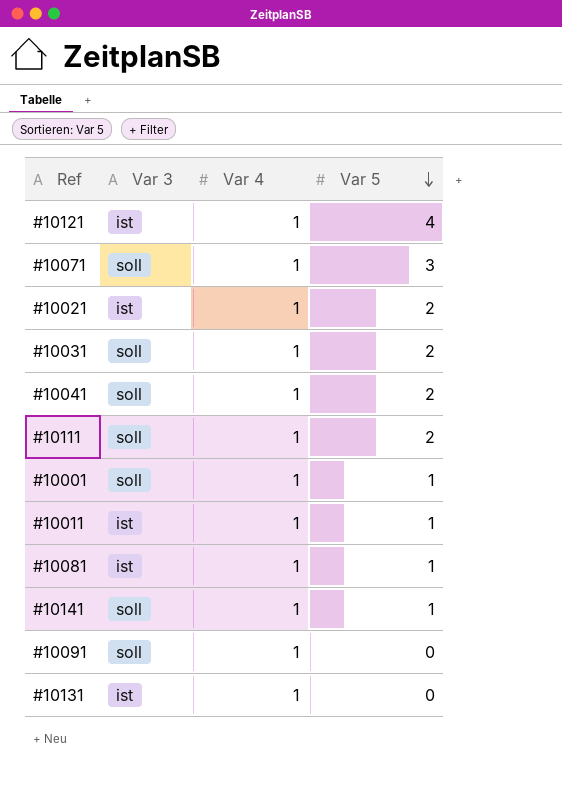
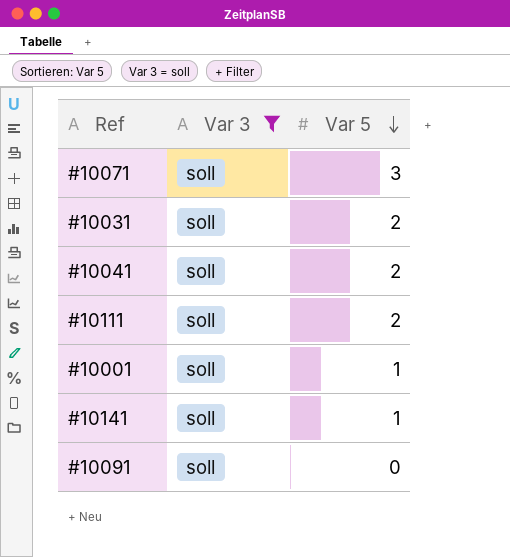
filter: none -> Var 3 = soll
column Var 4 | position: 3 -> none

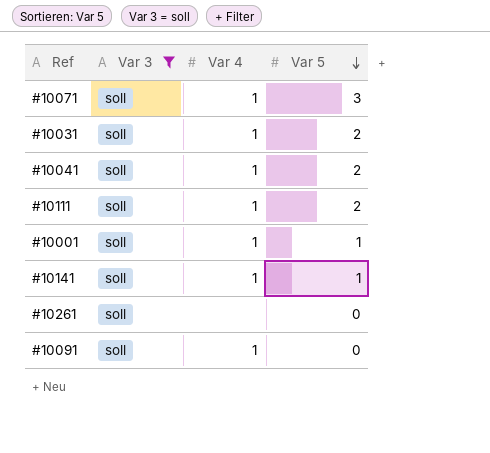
column Var 4 | position: none -> 3
row #10261: none -> soll | none | 0

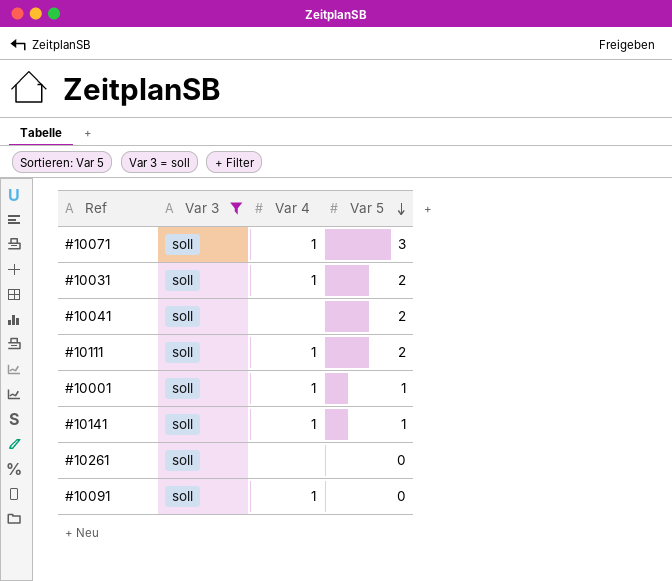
#10041 | Var 4: 1 -> none

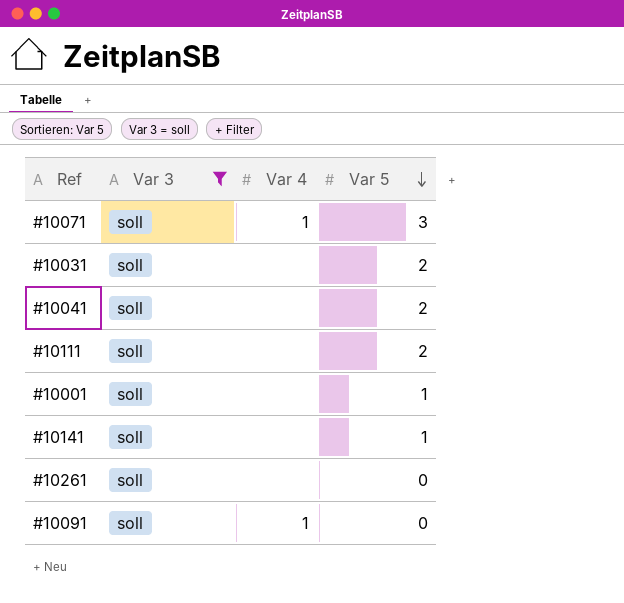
#10031 | Var 4: 1 -> none
#10111 | Var 4: 1 -> none
#10001 | Var 4: 1 -> none
#10141 | Var 4: 1 -> none

